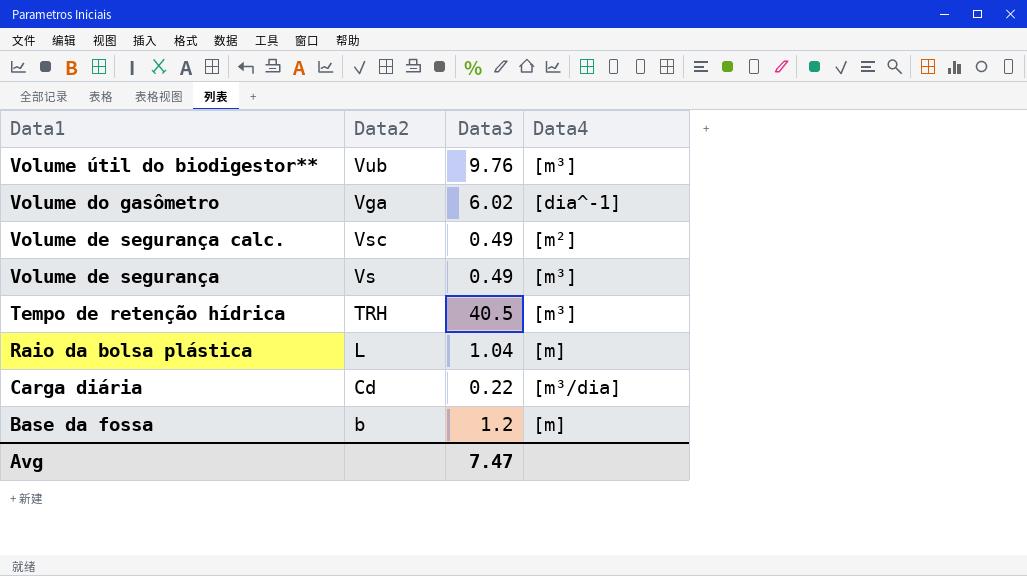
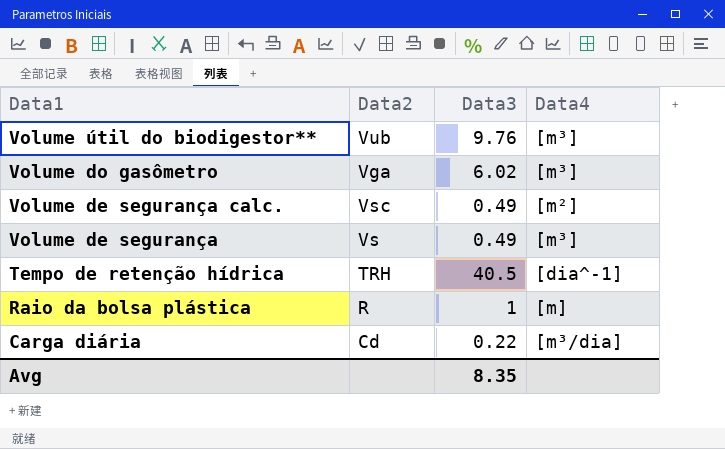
row Base da fossa: b | 1.2 | [m] -> none
Volume do gasômetro | Data4: [dia^-1] -> [m³]
Tempo de retenção hídrica | Data4: [m³] -> [dia^-1]
Raio da bolsa plástica | Data2: L -> R
Raio da bolsa plástica | Data3: 1.04 -> 1
Avg | Data3: 7.47 -> 8.35

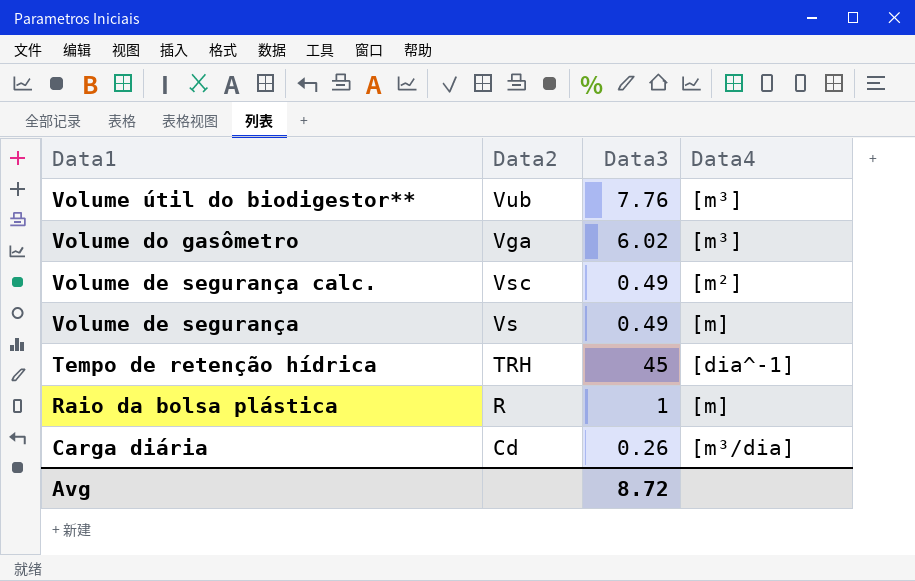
Volume útil do biodigestor** | Data3: 9.76 -> 7.76
Volume de segurança | Data4: [m³] -> [m]
Tempo de retenção hídrica | Data3: 40.5 -> 45
Carga diária | Data3: 0.22 -> 0.26
Avg | Data3: 8.35 -> 8.72

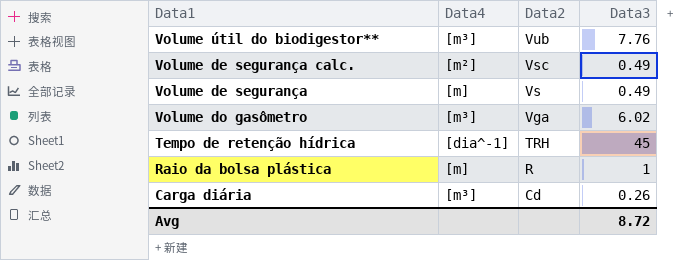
row order: Data1 descending -> Data2 descending
column Data4 | position: 4 -> 2
Carga diária | Data4: [m³/dia] -> [m³]

